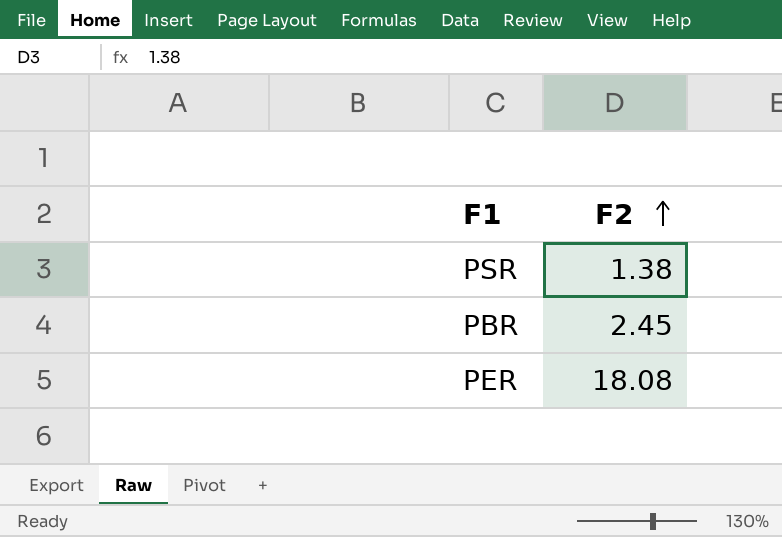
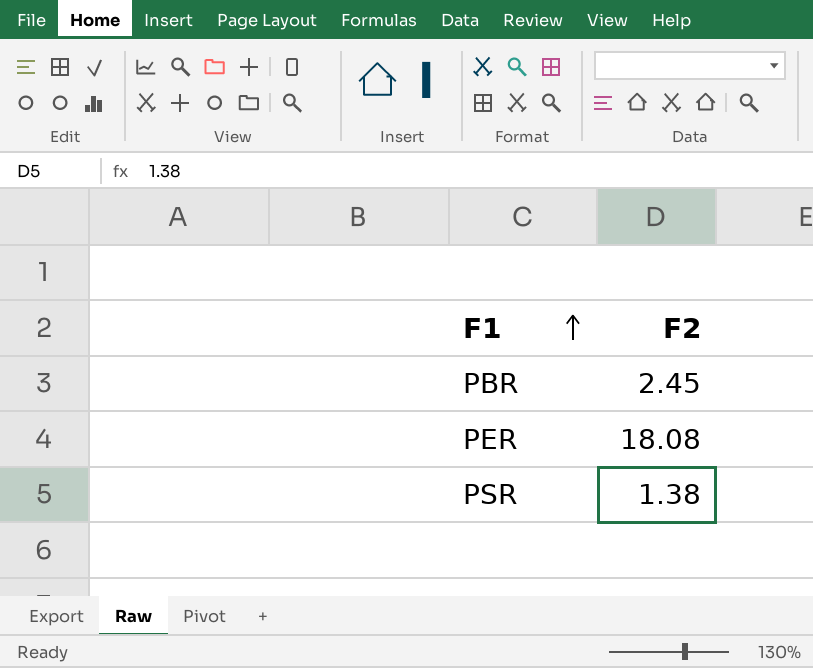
row order: F2 ascending -> F1 ascending

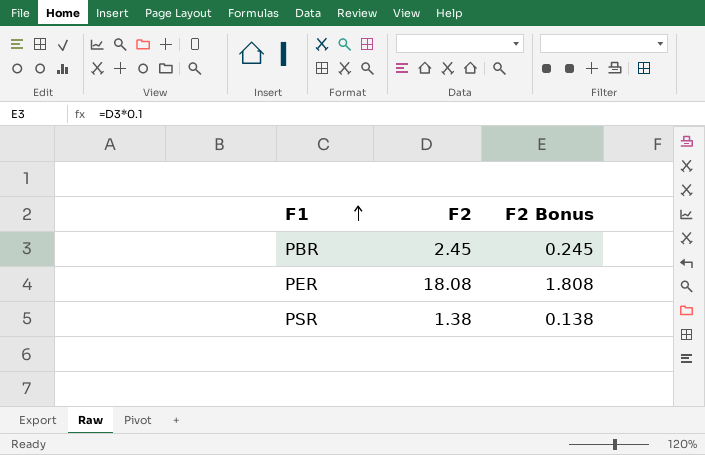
column F2 Bonus | formula: none -> [F2] * 0.1

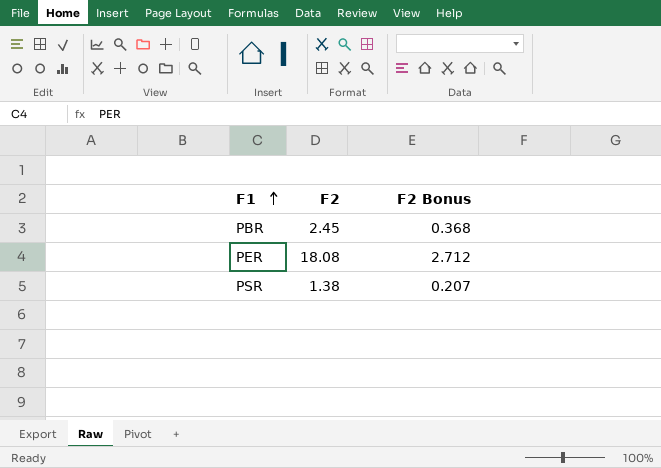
column F2 Bonus | formula: [F2] * 0.1 -> [F2] * 0.15

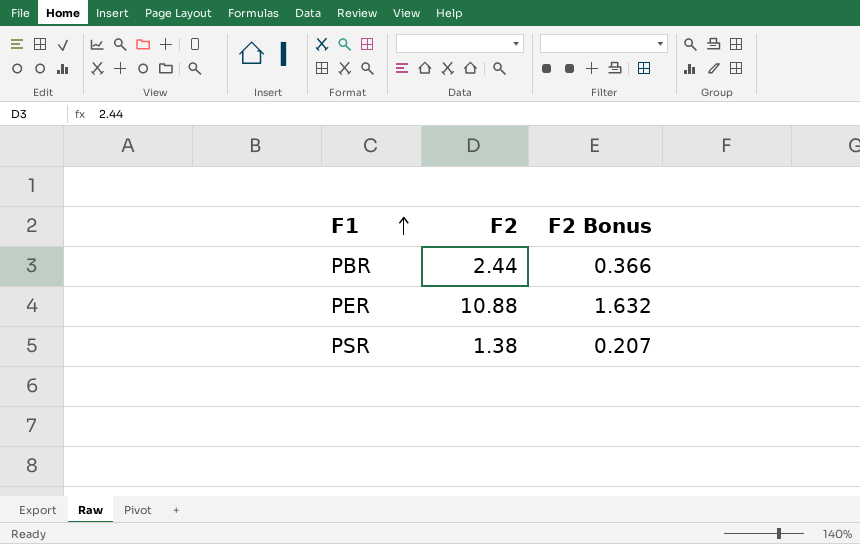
PBR | F2: 2.45 -> 2.44
PBR | F2 Bonus: 0.368 -> 0.366
PER | F2: 18.08 -> 10.88
PER | F2 Bonus: 2.712 -> 1.632

